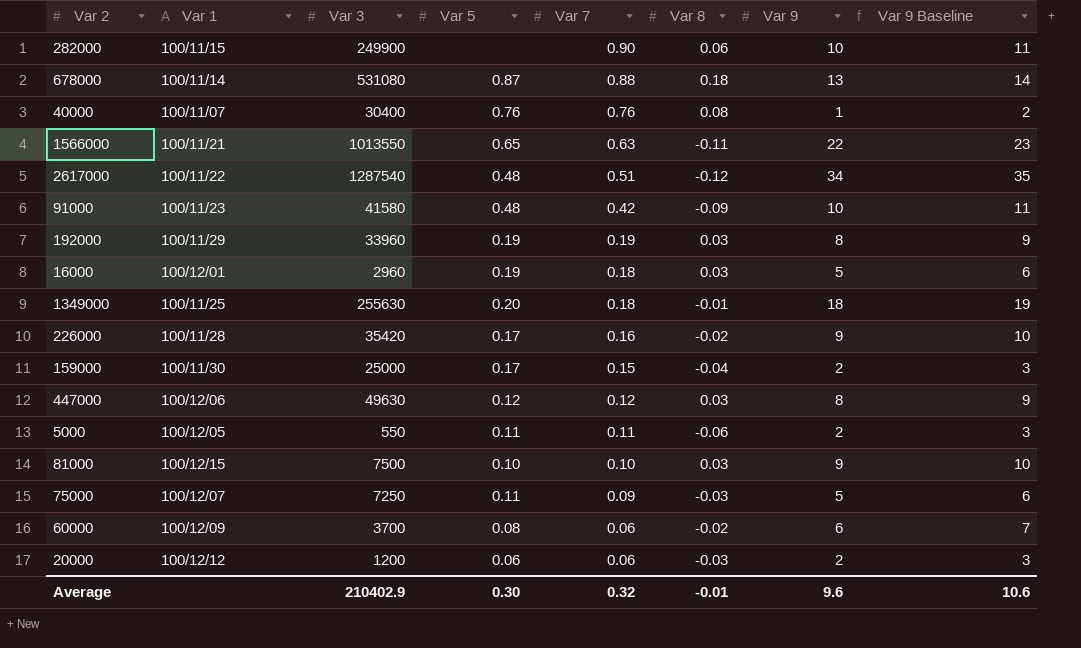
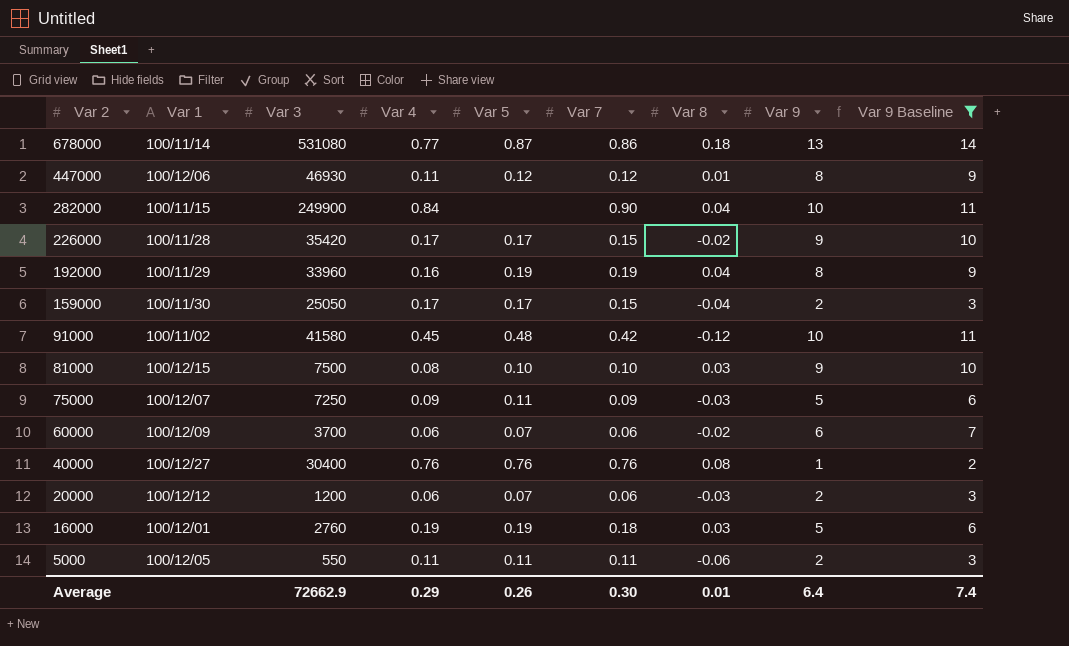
filter: none -> Var 9 Baseline <= 14
row order: Var 7 descending -> Var 2 descending
column Var 4 | position: none -> 4
678000 | Var 7: 0.88 -> 0.86
447000 | Var 3: 49630 -> 46930
447000 | Var 8: 0.03 -> 0.01
282000 | Var 8: 0.06 -> 0.04
226000 | Var 7: 0.16 -> 0.15
192000 | Var 8: 0.03 -> 0.04
159000 | Var 3: 25000 -> 25050
91000 | Var 1: 100/11/23 -> 100/11/02
91000 | Var 8: -0.09 -> -0.12
60000 | Var 5: 0.08 -> 0.07
40000 | Var 1: 100/11/07 -> 100/12/27
20000 | Var 5: 0.06 -> 0.07
16000 | Var 3: 2960 -> 2760
Average | Var 3: 210402.9 -> 72662.9
Average | Var 5: 0.30 -> 0.26
Average | Var 7: 0.32 -> 0.30
Average | Var 8: -0.01 -> 0.01
Average | Var 9: 9.6 -> 6.4
Average | Var 9 Baseline: 10.6 -> 7.4

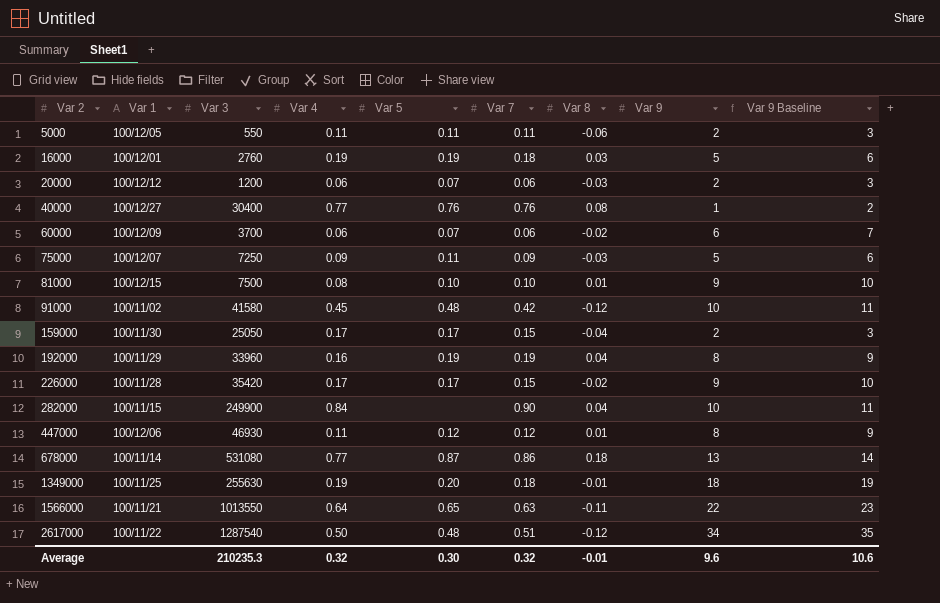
filter: Var 9 Baseline <= 14 -> none
row order: Var 2 descending -> Var 2 ascending
40000 | Var 4: 0.76 -> 0.77
81000 | Var 8: 0.03 -> 0.01
Average | Var 3: 72662.9 -> 210235.3
Average | Var 4: 0.29 -> 0.32
Average | Var 5: 0.26 -> 0.30
Average | Var 7: 0.30 -> 0.32
Average | Var 8: 0.01 -> -0.01
Average | Var 9: 6.4 -> 9.6
Average | Var 9 Baseline: 7.4 -> 10.6

